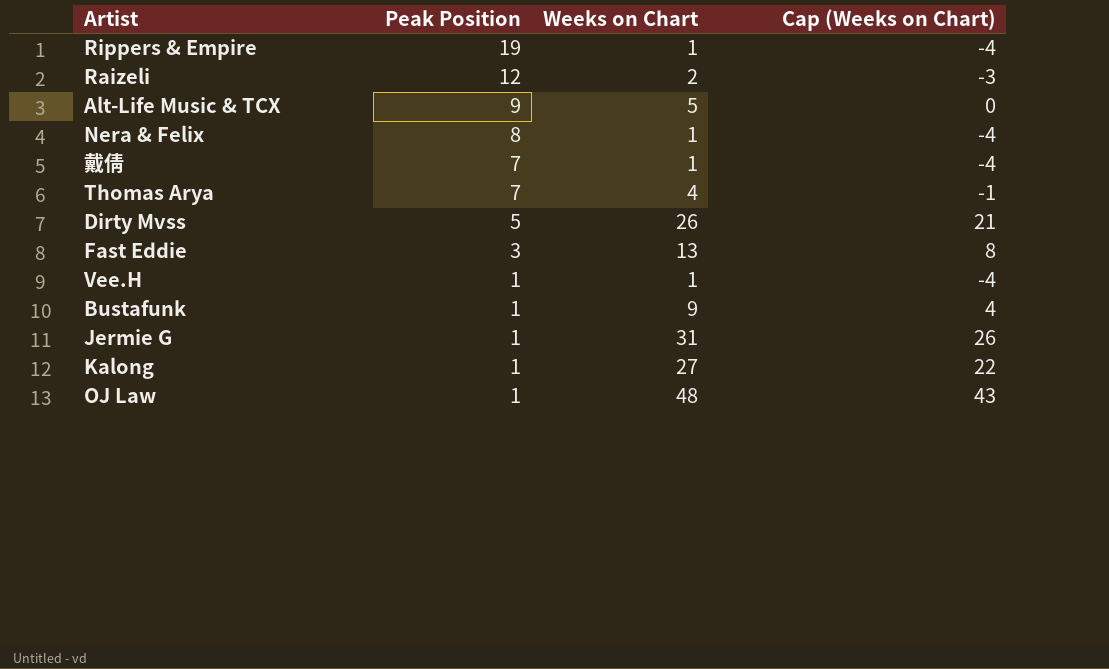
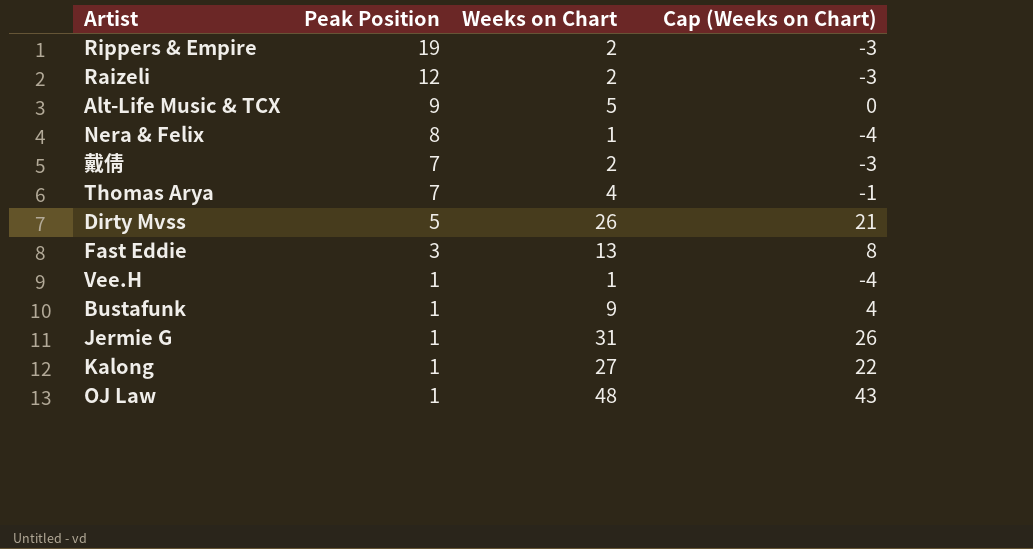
Rippers & Empire | Weeks on Chart: 1 -> 2
Rippers & Empire | Cap (Weeks on Chart): -4 -> -3
戴倩 | Weeks on Chart: 1 -> 2
戴倩 | Cap (Weeks on Chart): -4 -> -3

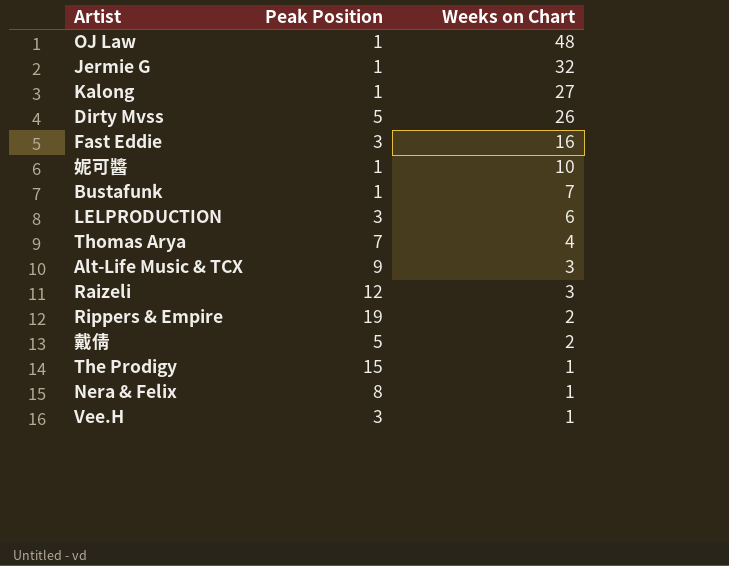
row order: Peak Position descending -> Weeks on Chart descending
column Cap (Weeks on Chart) | formula: [Weeks on Chart] - 5 -> none
Jermie G | Weeks on Chart: 31 -> 32
Fast Eddie | Weeks on Chart: 13 -> 16
row 妮可醬: none -> 1 | 10
Bustafunk | Weeks on Chart: 9 -> 7
row LELPRODUCTION: none -> 3 | 6
Alt-Life Music & TCX | Weeks on Chart: 5 -> 3
Raizeli | Weeks on Chart: 2 -> 3
戴倩 | Peak Position: 7 -> 5
row The Prodigy: none -> 15 | 1
Vee.H | Peak Position: 1 -> 3

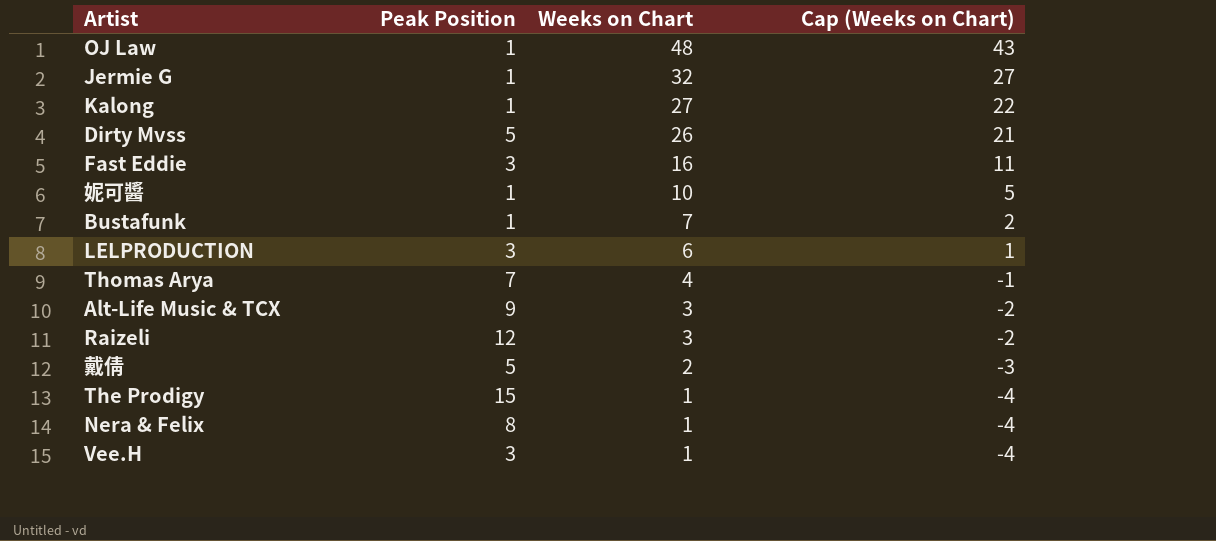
column Cap (Weeks on Chart) | formula: none -> [Weeks on Chart] - 5
row Rippers & Empire: 19 | 2 -> none

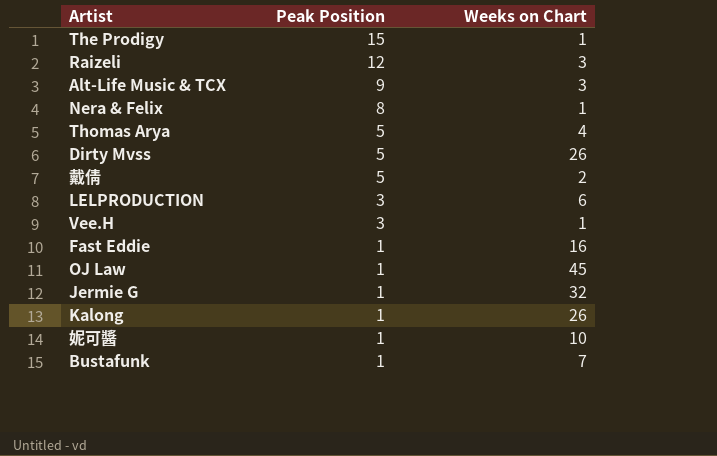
row order: Weeks on Chart descending -> Peak Position descending
column Cap (Weeks on Chart) | formula: [Weeks on Chart] - 5 -> none
Thomas Arya | Peak Position: 7 -> 5
Fast Eddie | Peak Position: 3 -> 1
OJ Law | Weeks on Chart: 48 -> 45
Kalong | Weeks on Chart: 27 -> 26

